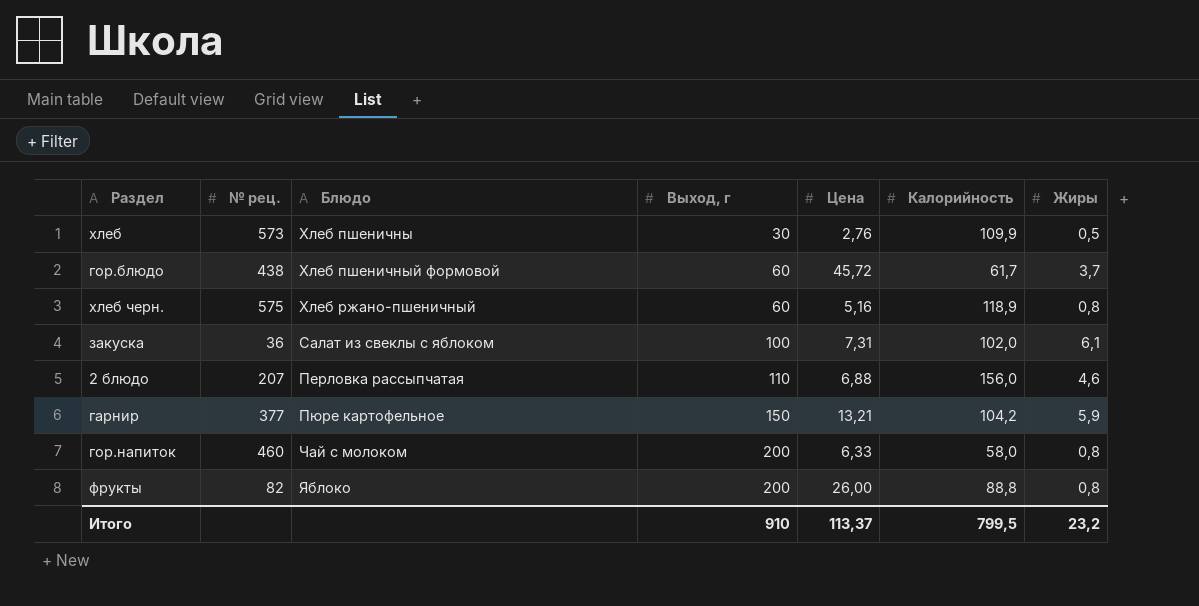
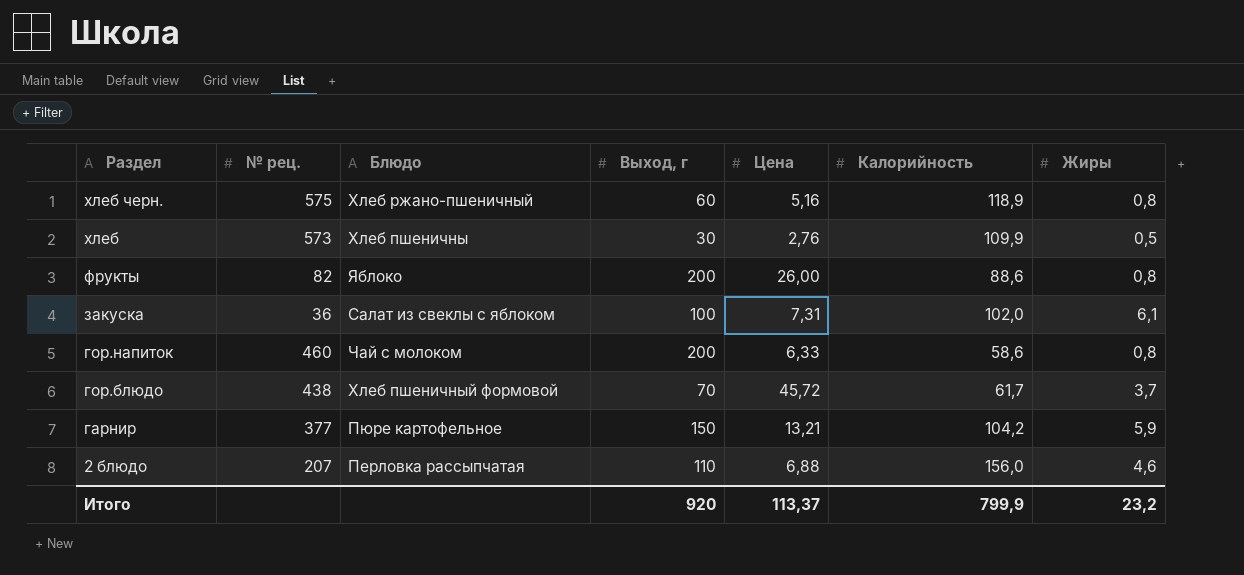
row order: Выход, г ascending -> Раздел descending
фрукты | Калорийность: 88,8 -> 88,6
гор.напиток | Калорийность: 58,0 -> 58,6
гор.блюдо | Выход, г: 60 -> 70
Итого | Выход, г: 910 -> 920
Итого | Калорийность: 799,5 -> 799,9

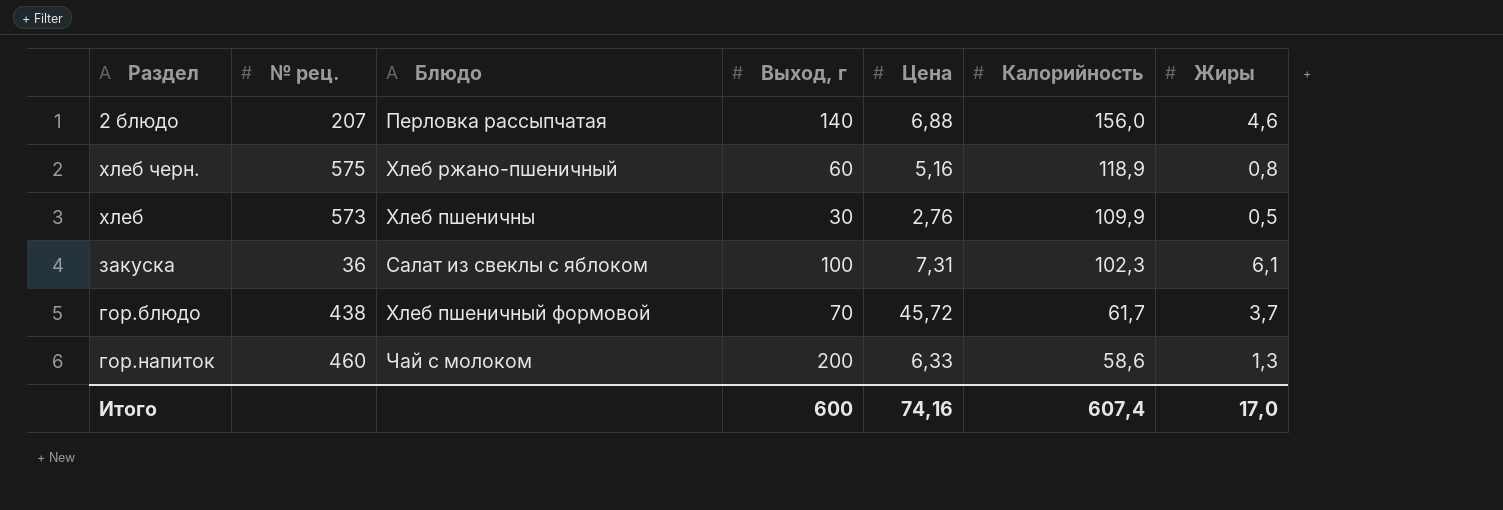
row order: Раздел descending -> Калорийность descending
row фрукты: 82 | Яблоко | 200 | 26,00 | 88,6 | 0,8 -> none
row гарнир: 377 | Пюре картофельное | 150 | 13,21 | 104,2 | 5,9 -> none
2 блюдо | Выход, г: 110 -> 140
закуска | Калорийность: 102,0 -> 102,3
гор.напиток | Жиры: 0,8 -> 1,3
Итого | Выход, г: 920 -> 600
Итого | Цена: 113,37 -> 74,16
Итого | Калорийность: 799,9 -> 607,4
Итого | Жиры: 23,2 -> 17,0

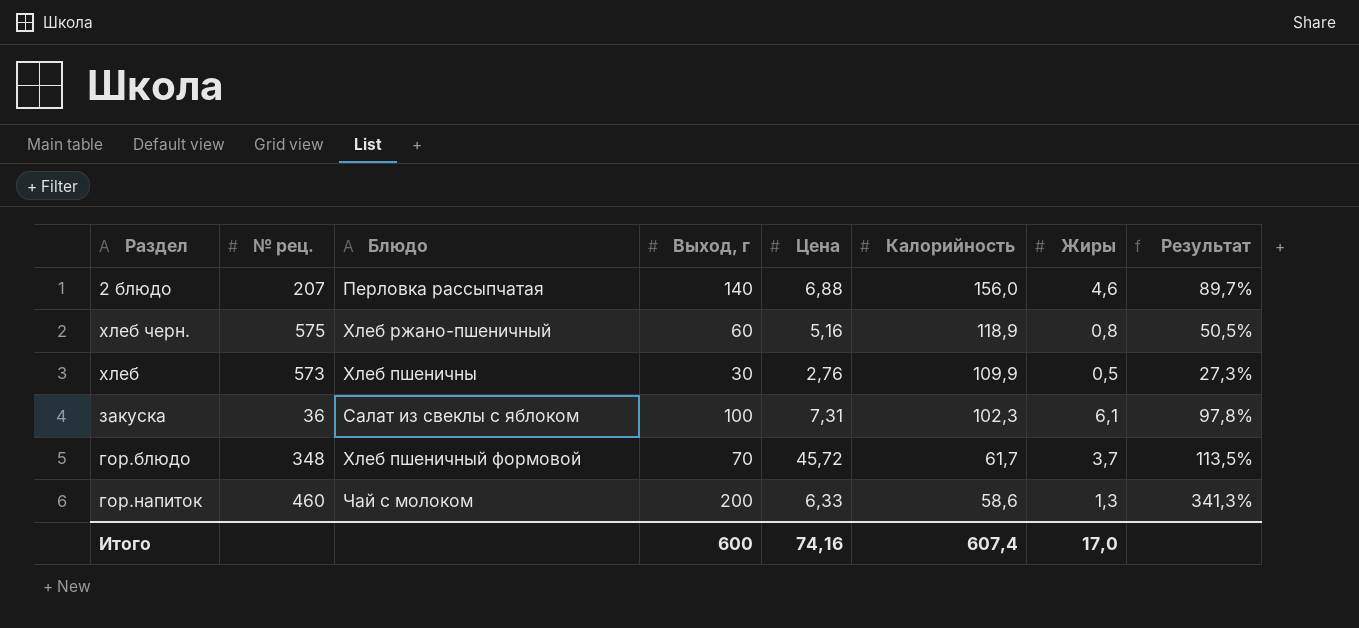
column Результат | formula: none -> [Выход, г] / [Калорийность]
гор.блюдо | № рец.: 438 -> 348

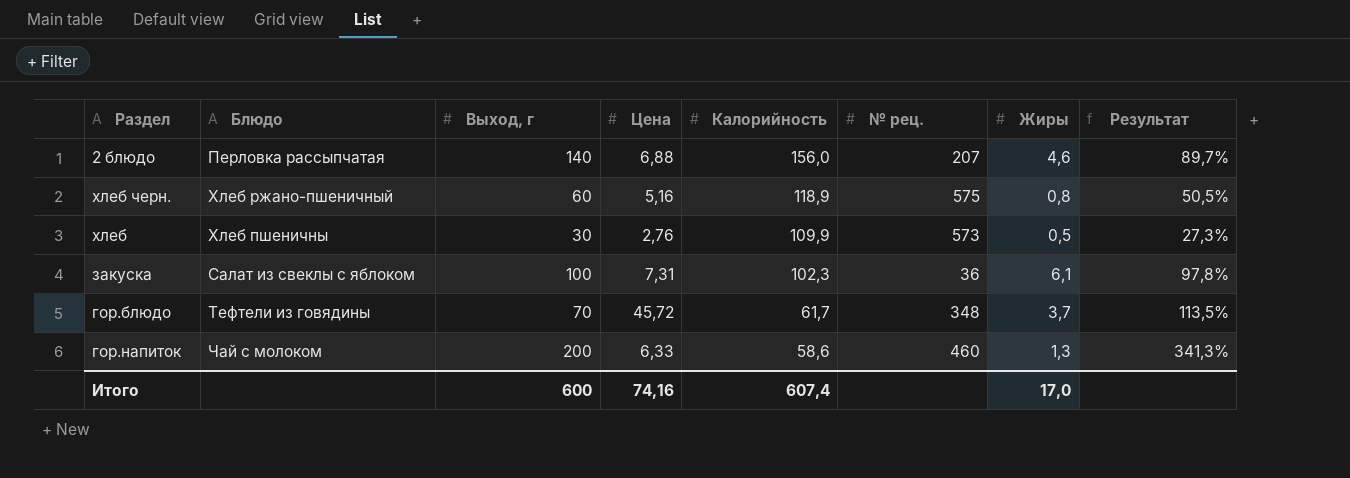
column № рец. | position: 2 -> 6
гор.блюдо | Блюдо: Хлеб пшеничный формовой -> Тефтели из говядины

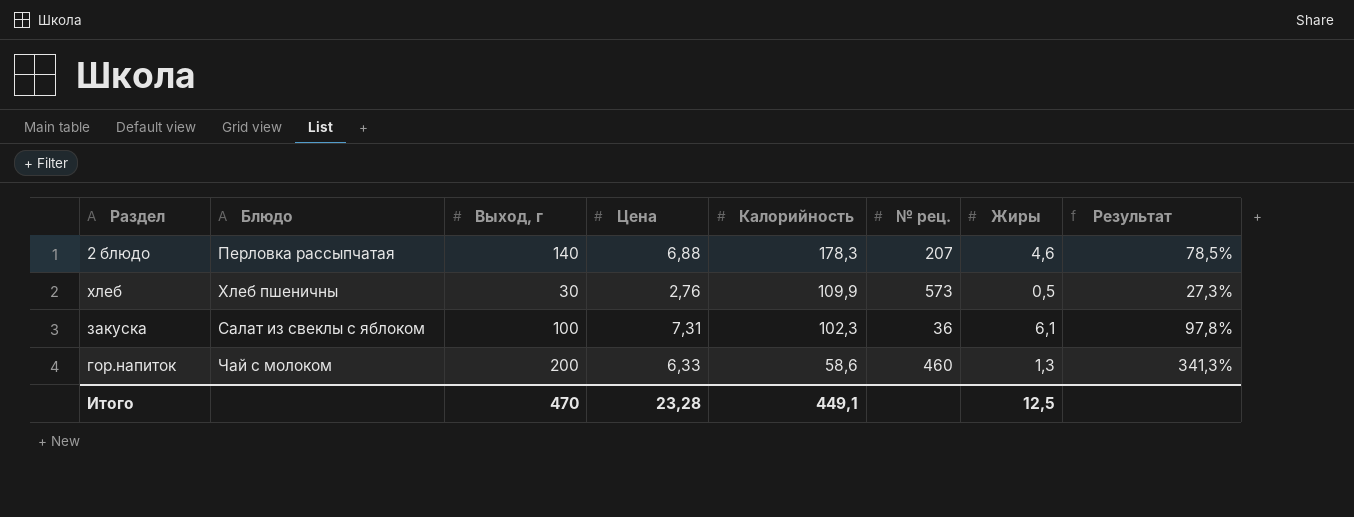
row хлеб черн.: Хлеб ржано-пшеничный | 60 | 5,16 | 118,9 | 575 | 0,8 | 50,5% -> none
row гор.блюдо: Тефтели из говядины | 70 | 45,72 | 61,7 | 348 | 3,7 | 113,5% -> none
2 блюдо | Калорийность: 156,0 -> 178,3
2 блюдо | Результат: 89,7% -> 78,5%
Итого | Выход, г: 600 -> 470
Итого | Цена: 74,16 -> 23,28
Итого | Калорийность: 607,4 -> 449,1
Итого | Жиры: 17,0 -> 12,5

